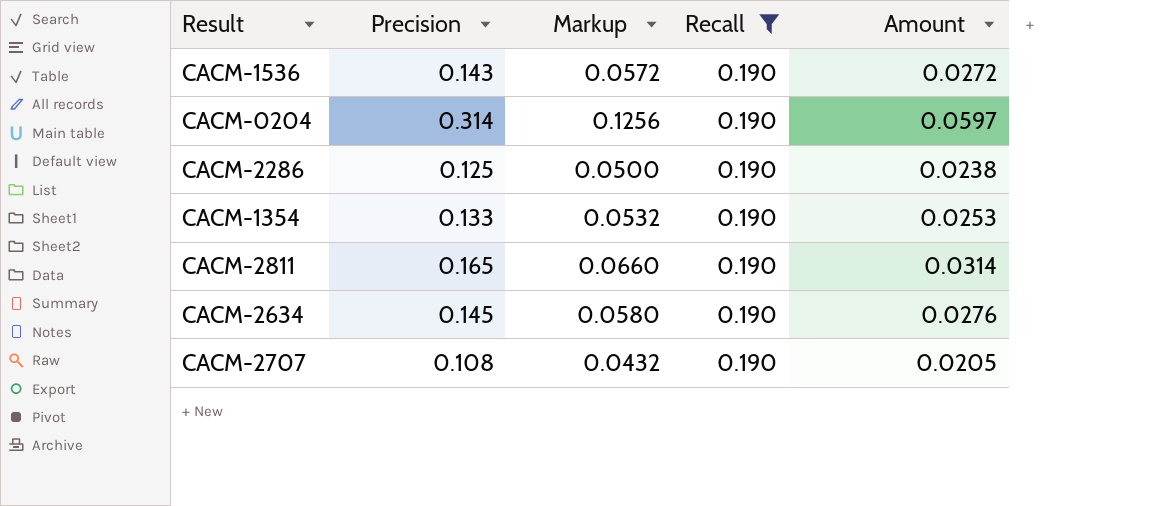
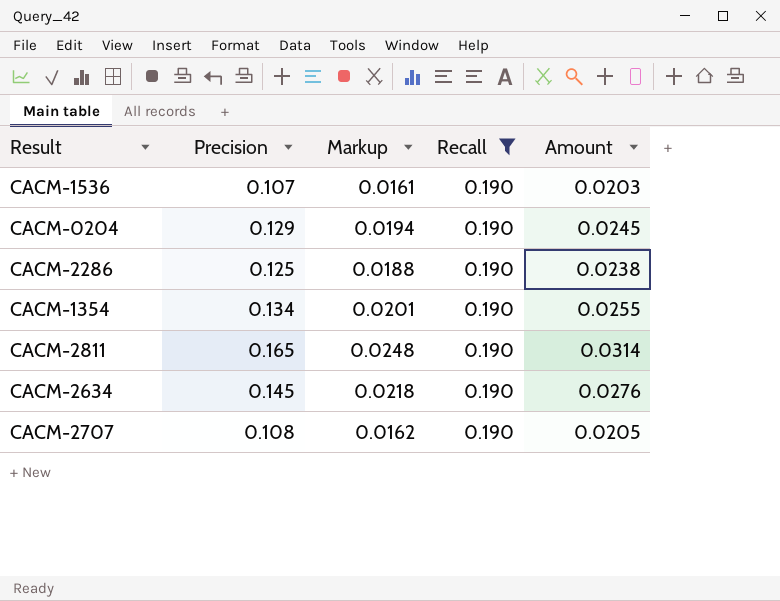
column Markup | formula: [Precision] * 0.4 -> [Precision] * 0.15
CACM-1536 | Precision: 0.143 -> 0.107
CACM-1536 | Amount: 0.0272 -> 0.0203
CACM-0204 | Precision: 0.314 -> 0.129
CACM-0204 | Amount: 0.0597 -> 0.0245
CACM-1354 | Precision: 0.133 -> 0.134
CACM-1354 | Amount: 0.0253 -> 0.0255

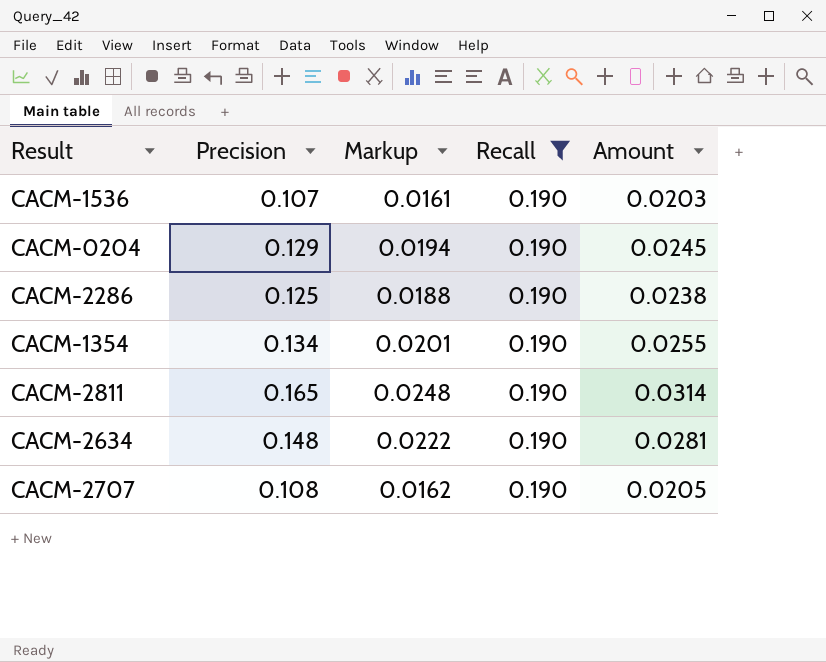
CACM-2634 | Precision: 0.145 -> 0.148
CACM-2634 | Markup: 0.0218 -> 0.0222
CACM-2634 | Amount: 0.0276 -> 0.0281

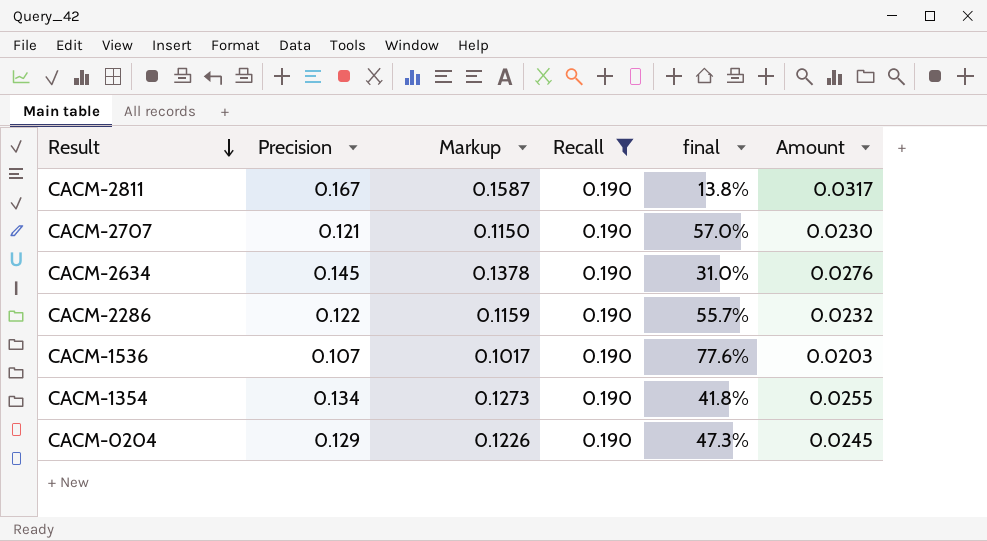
row order: none -> Result descending
column Markup | formula: [Precision] * 0.15 -> [Precision] * 0.95
column final | formula: none -> ([Recall] - [Precision]) / [Precision]
CACM-2811 | Precision: 0.165 -> 0.167
CACM-2811 | Amount: 0.0314 -> 0.0317
CACM-2707 | Precision: 0.108 -> 0.121
CACM-2707 | Amount: 0.0205 -> 0.0230
CACM-2634 | Precision: 0.148 -> 0.145
CACM-2634 | Amount: 0.0281 -> 0.0276
CACM-2286 | Precision: 0.125 -> 0.122
CACM-2286 | Amount: 0.0238 -> 0.0232

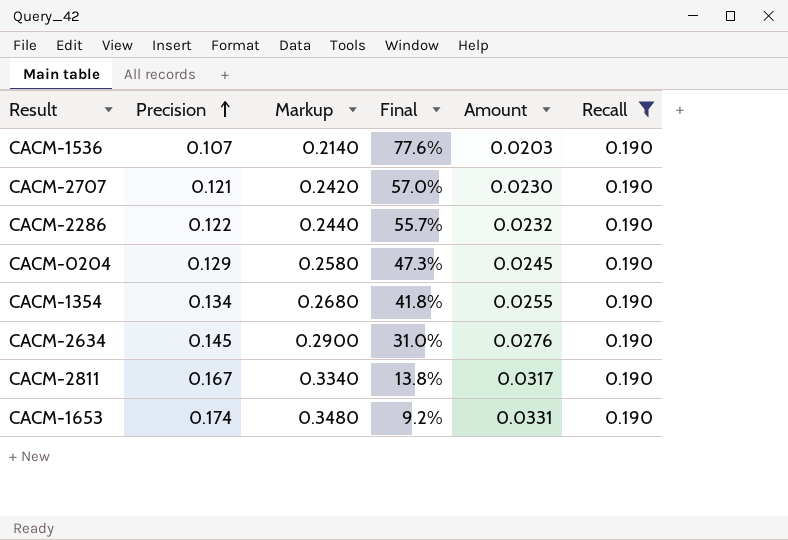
row order: Result descending -> Precision ascending
column Markup | formula: [Precision] * 0.95 -> [Precision] * 2
column name: final -> Final
column Recall | position: 4 -> 6
row CACM-1653: none -> 0.174 | 0.3480 | 9.2% | 0.0331 | 0.190

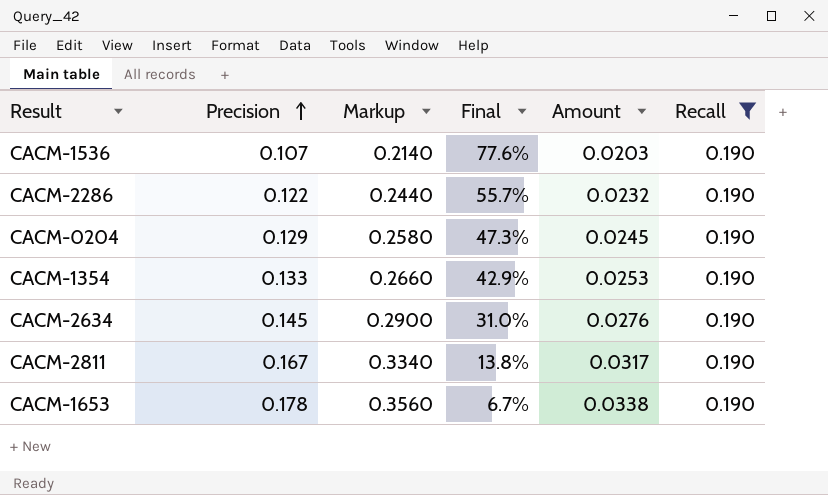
row CACM-2707: 0.121 | 0.2420 | 57.0% | 0.0230 | 0.190 -> none
CACM-1354 | Precision: 0.134 -> 0.133
CACM-1354 | Markup: 0.2680 -> 0.2660
CACM-1354 | Final: 41.8% -> 42.9%
CACM-1354 | Amount: 0.0255 -> 0.0253
CACM-1653 | Precision: 0.174 -> 0.178
CACM-1653 | Markup: 0.3480 -> 0.3560
CACM-1653 | Final: 9.2% -> 6.7%
CACM-1653 | Amount: 0.0331 -> 0.0338

